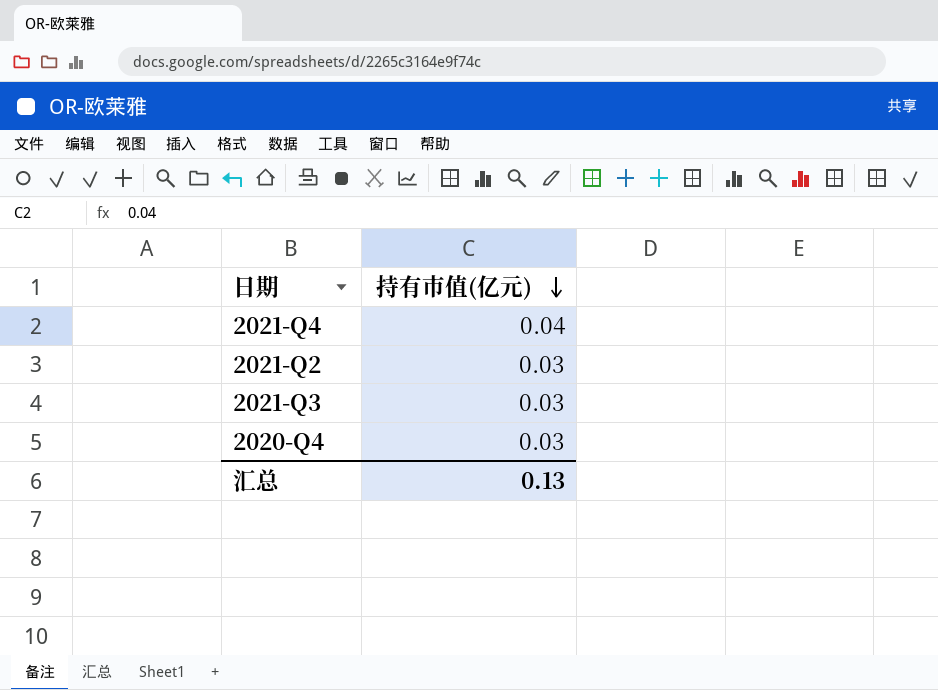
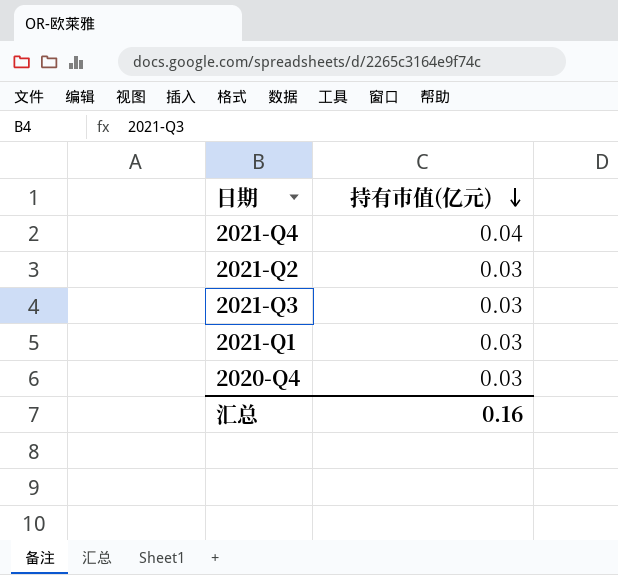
row 2021-Q1: none -> 0.03
汇总 | 持有市值(亿元): 0.13 -> 0.16

